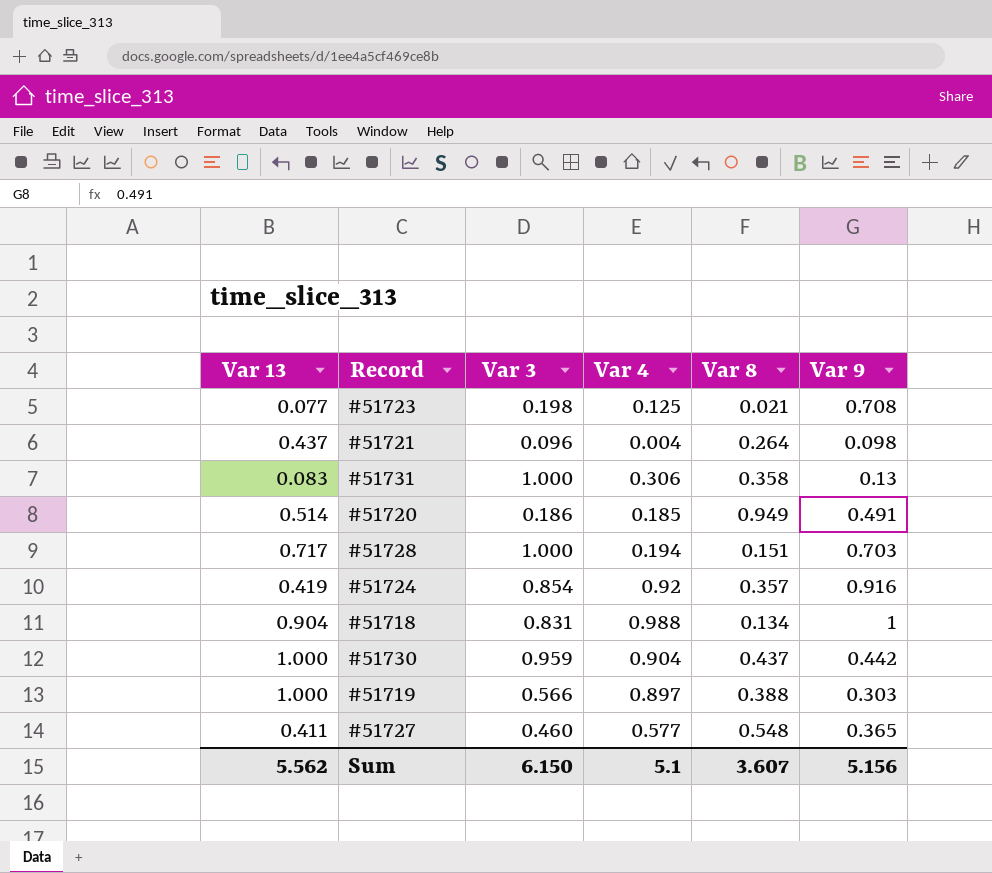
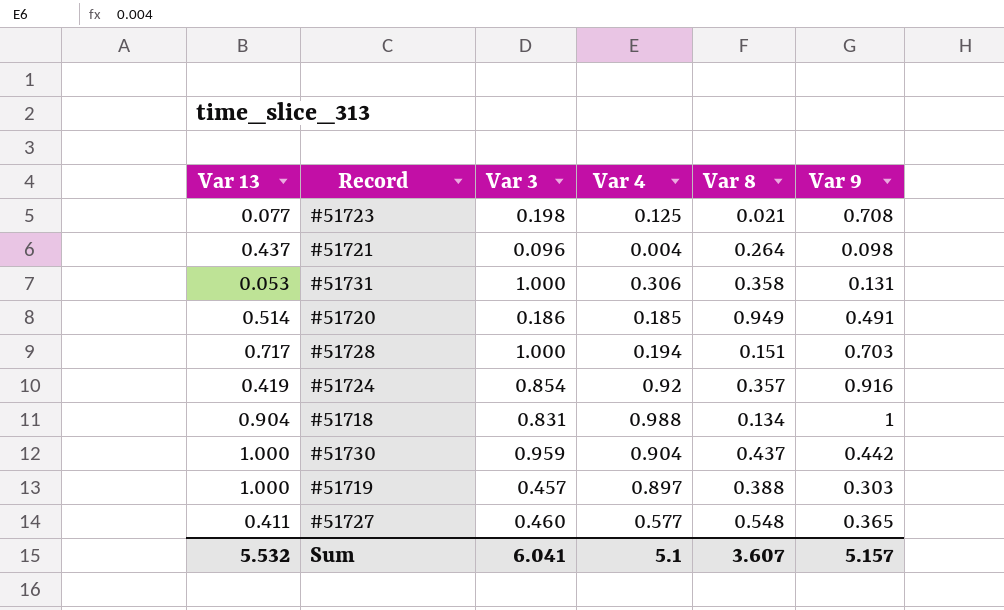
#51731 | Var 13: 0.083 -> 0.053
#51731 | Var 9: 0.13 -> 0.131
#51719 | Var 3: 0.566 -> 0.457
Sum | Var 13: 5.562 -> 5.532
Sum | Var 3: 6.150 -> 6.041
Sum | Var 9: 5.156 -> 5.157

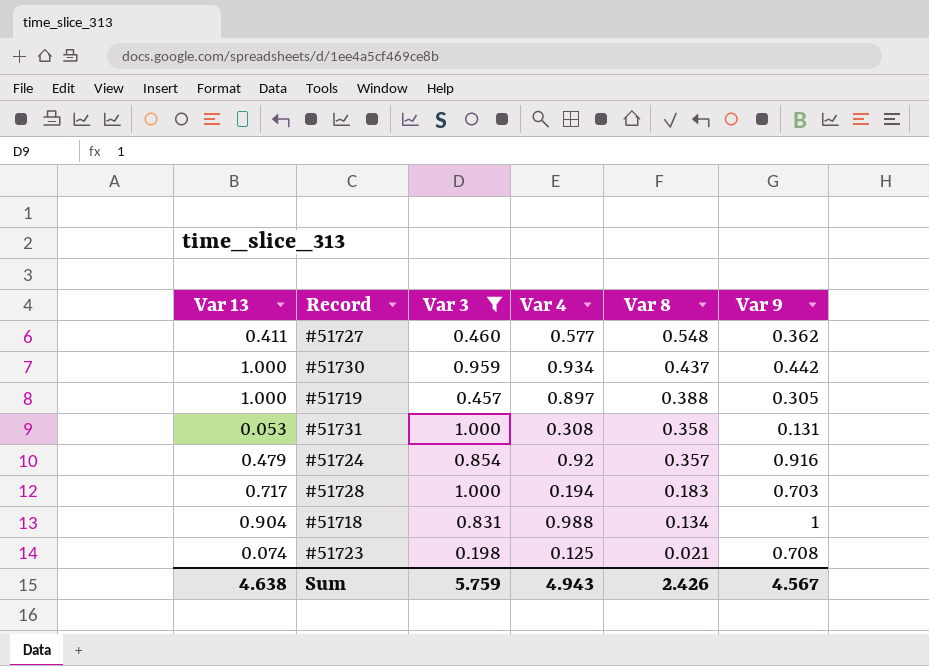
filter: none -> Var 3 >= 0.198
row order: none -> Var 8 descending
#51727 | Var 9: 0.365 -> 0.362
#51730 | Var 4: 0.904 -> 0.934
#51719 | Var 9: 0.303 -> 0.305
#51731 | Var 4: 0.306 -> 0.308
#51724 | Var 13: 0.419 -> 0.479
#51728 | Var 8: 0.151 -> 0.183
#51723 | Var 13: 0.077 -> 0.074
Sum | Var 13: 5.532 -> 4.638
Sum | Var 3: 6.041 -> 5.759
Sum | Var 4: 5.1 -> 4.943
Sum | Var 8: 3.607 -> 2.426
Sum | Var 9: 5.157 -> 4.567

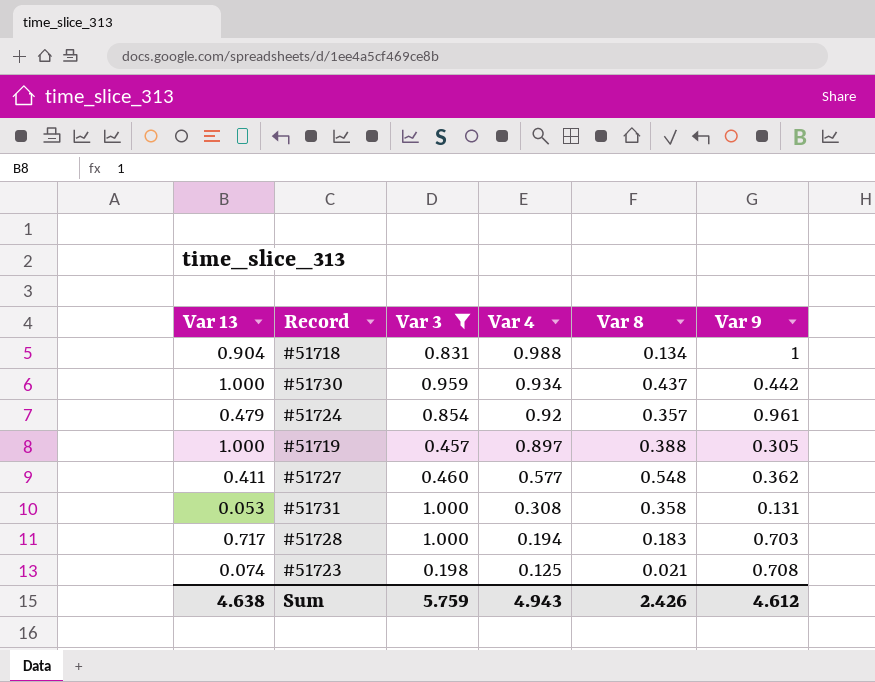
row order: Var 8 descending -> Var 4 descending
#51724 | Var 9: 0.916 -> 0.961
Sum | Var 9: 4.567 -> 4.612

